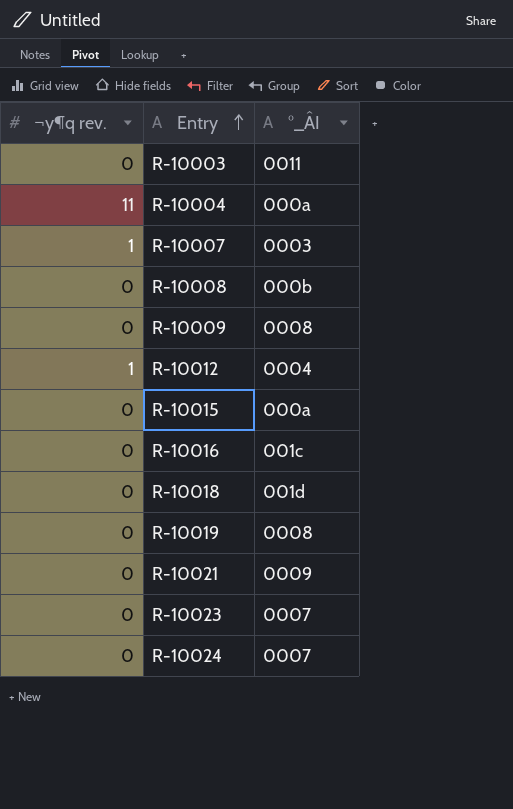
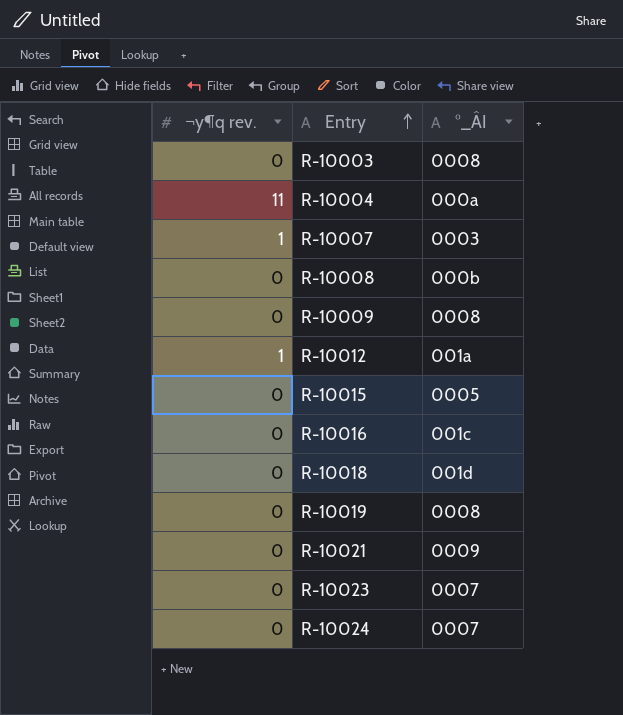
R-10003 | °_ÂI: 0011 -> 0008
R-10012 | °_ÂI: 0004 -> 001a
R-10015 | °_ÂI: 000a -> 0005

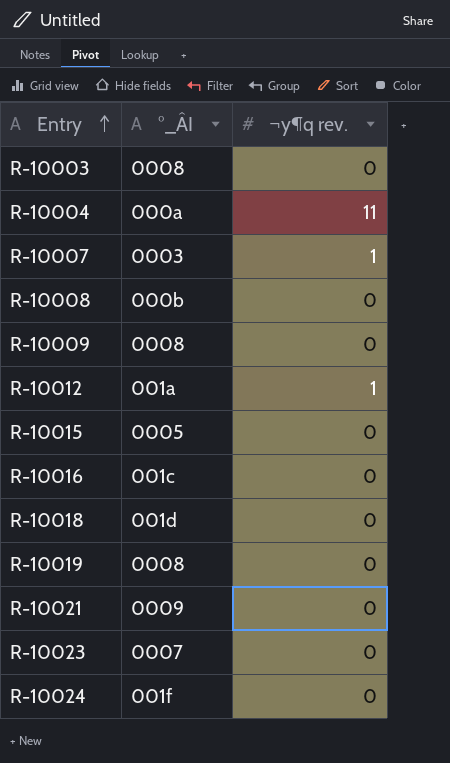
column ¬y¶q rev. | position: 1 -> 3
R-10024 | °_ÂI: 0007 -> 001f

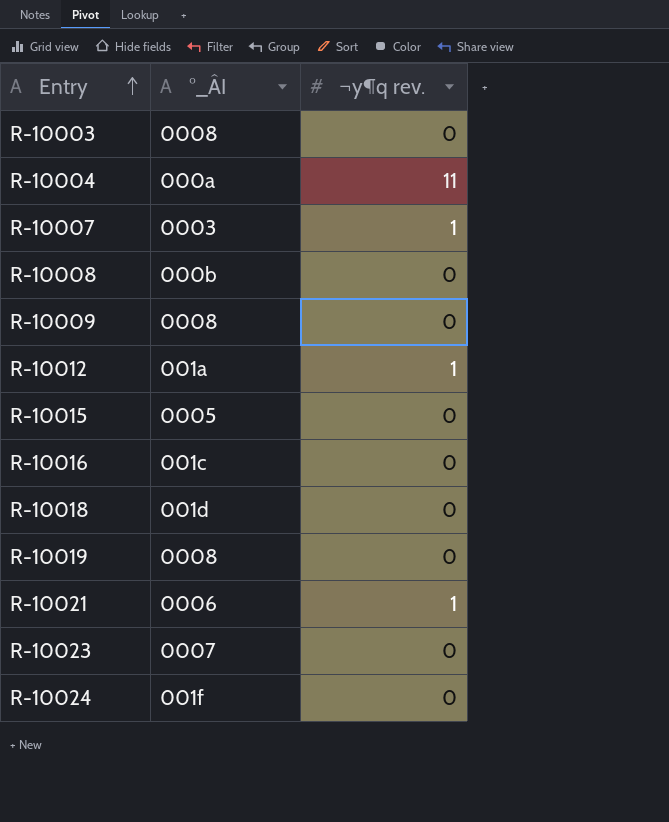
R-10021 | °_ÂI: 0009 -> 0006
R-10021 | ¬y¶q rev.: 0 -> 1

